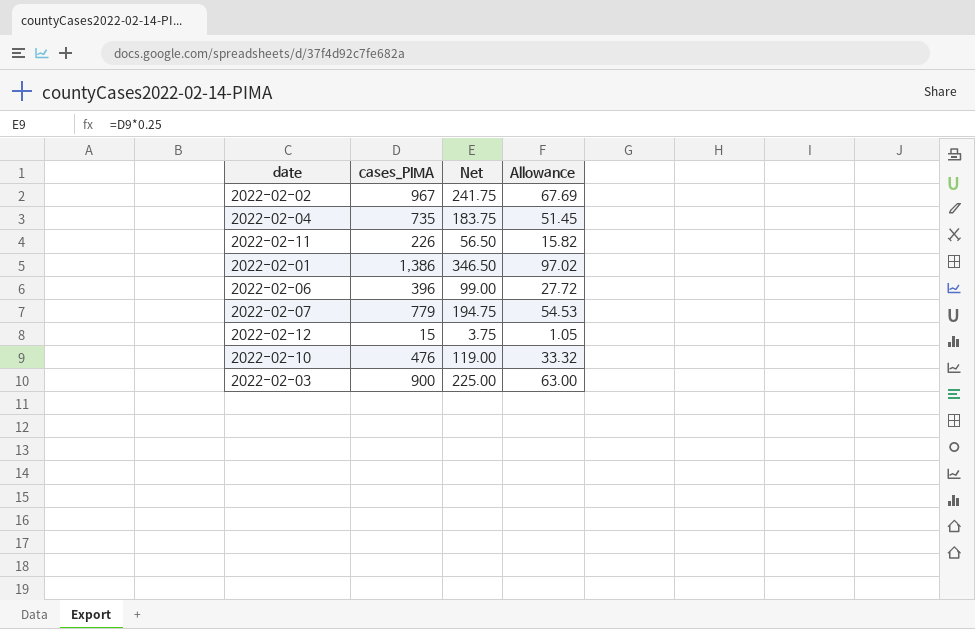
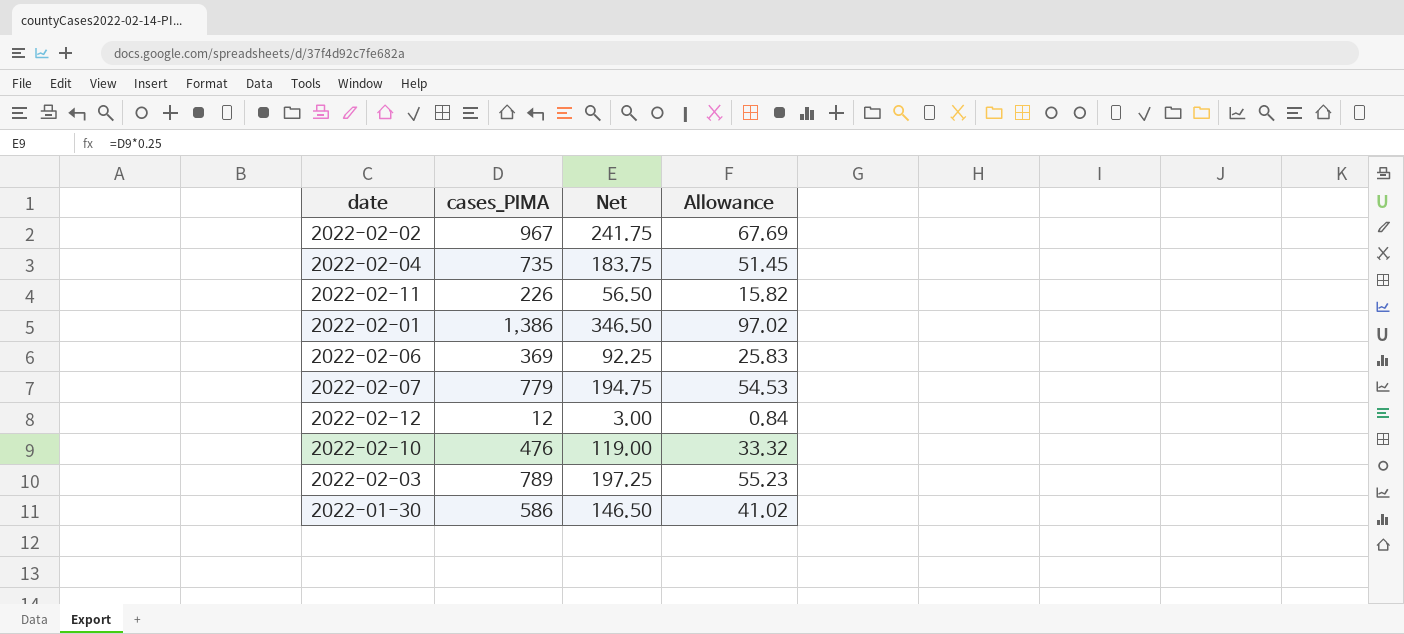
2022-02-06 | cases_PIMA: 396 -> 369
2022-02-06 | Net: 99.00 -> 92.25
2022-02-06 | Allowance: 27.72 -> 25.83
2022-02-12 | cases_PIMA: 15 -> 12
2022-02-12 | Net: 3.75 -> 3.00
2022-02-12 | Allowance: 1.05 -> 0.84
2022-02-03 | cases_PIMA: 900 -> 789
2022-02-03 | Net: 225.00 -> 197.25
2022-02-03 | Allowance: 63.00 -> 55.23
row 2022-01-30: none -> 586 | 146.50 | 41.02

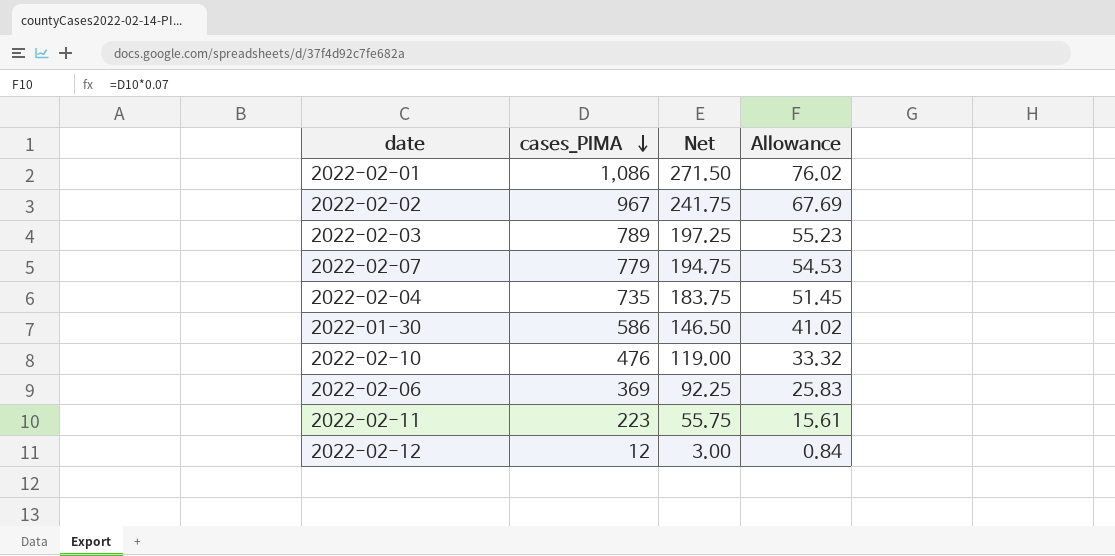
row order: none -> cases_PIMA descending
2022-02-01 | cases_PIMA: 1,386 -> 1,086
2022-02-01 | Net: 346.50 -> 271.50
2022-02-01 | Allowance: 97.02 -> 76.02
2022-02-11 | cases_PIMA: 226 -> 223
2022-02-11 | Net: 56.50 -> 55.75
2022-02-11 | Allowance: 15.82 -> 15.61

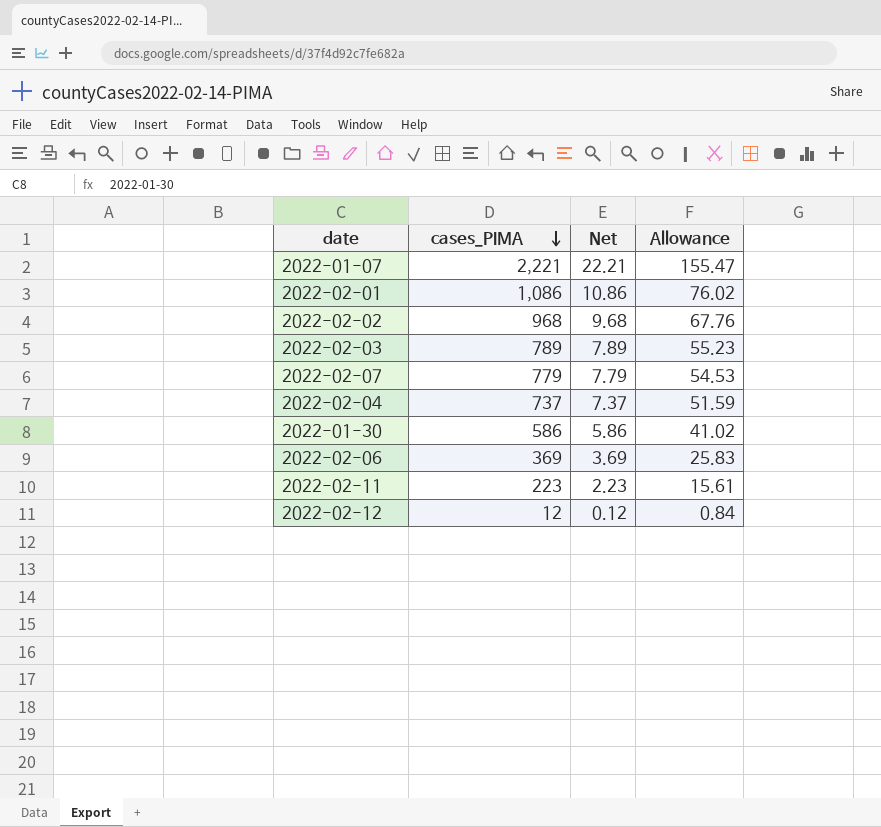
column Net | formula: [cases_PIMA] * 0.25 -> [cases_PIMA] * 0.01
row 2022-02-10: 476 | 119.00 | 33.32 -> none
row 2022-01-07: none -> 2,221 | 22.21 | 155.47
2022-02-02 | cases_PIMA: 967 -> 968
2022-02-02 | Allowance: 67.69 -> 67.76
2022-02-04 | cases_PIMA: 735 -> 737
2022-02-04 | Allowance: 51.45 -> 51.59

